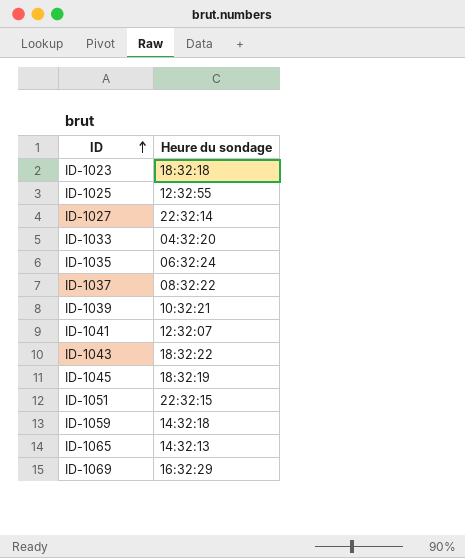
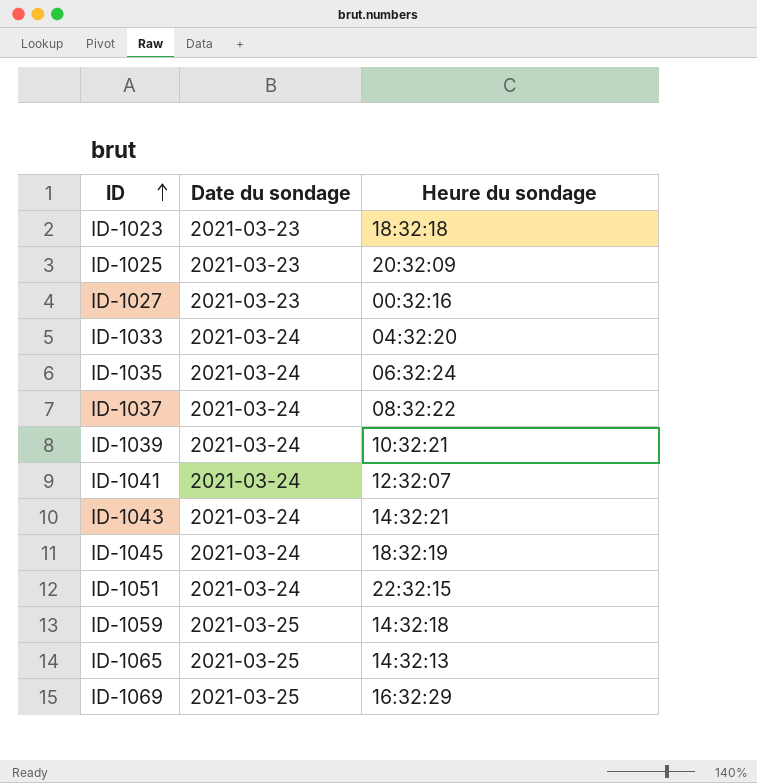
column Date du sondage | position: none -> 2
ID-1025 | Heure du sondage: 12:32:55 -> 20:32:09
ID-1027 | Heure du sondage: 22:32:14 -> 00:32:16
ID-1043 | Heure du sondage: 18:32:22 -> 14:32:21

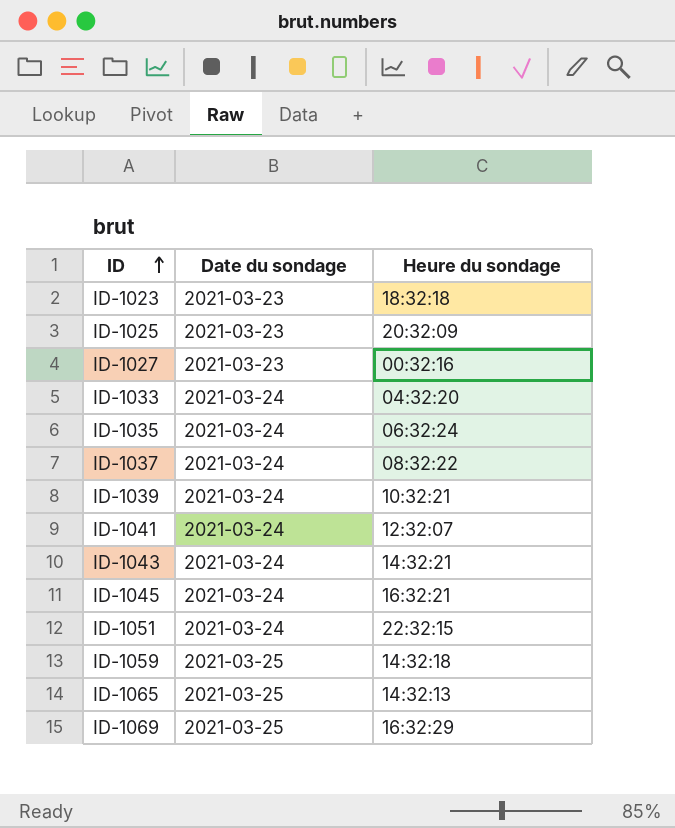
ID-1045 | Heure du sondage: 18:32:19 -> 16:32:21

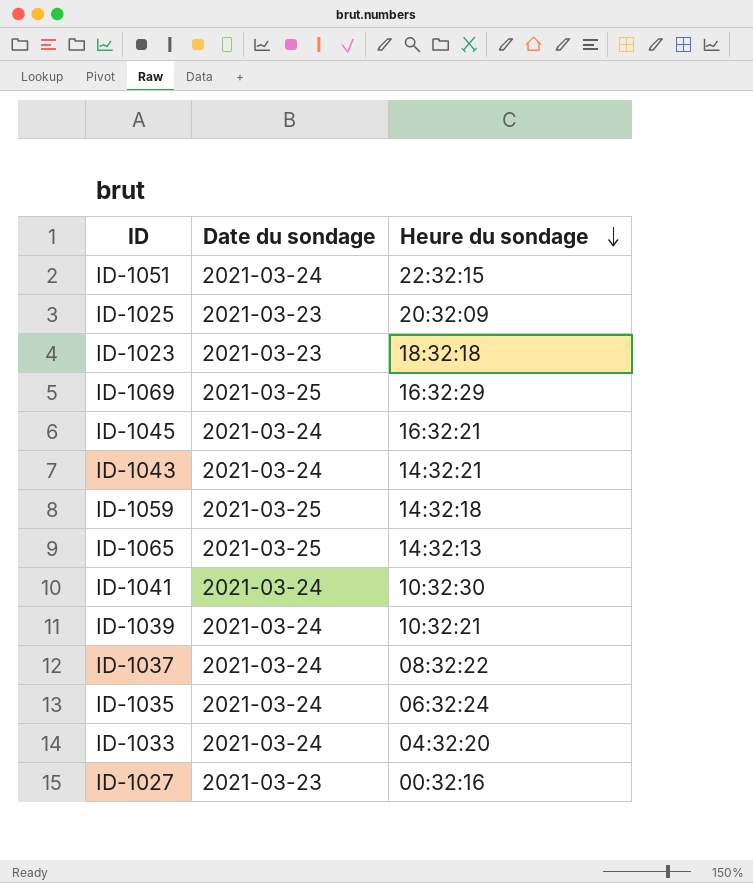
row order: ID ascending -> Heure du sondage descending
ID-1041 | Heure du sondage: 12:32:07 -> 10:32:30

